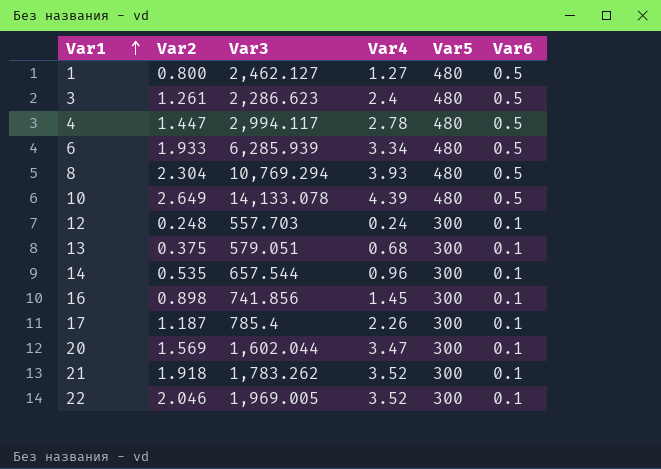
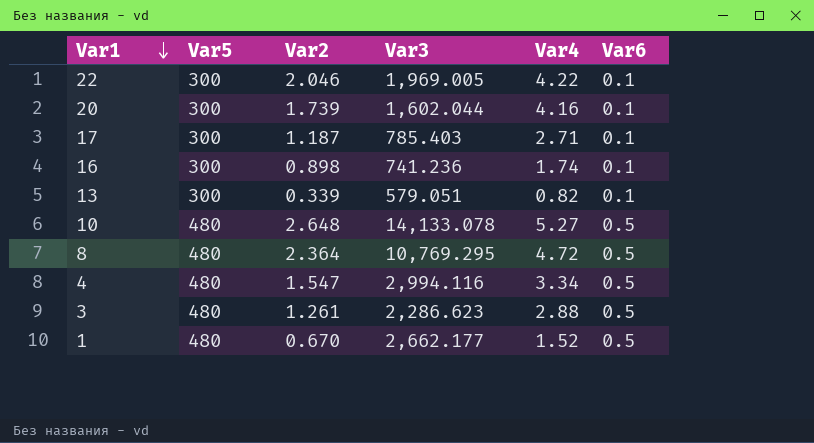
row order: Var1 ascending -> Var1 descending
column Var5 | position: 5 -> 2
row 6: 1.933 | 6,285.939 | 3.34 | 480 | 0.5 -> none
row 12: 0.248 | 557.703 | 0.24 | 300 | 0.1 -> none
row 14: 0.535 | 657.544 | 0.96 | 300 | 0.1 -> none
row 21: 1.918 | 1,783.262 | 3.52 | 300 | 0.1 -> none
22 | Var4: 3.52 -> 4.22
20 | Var2: 1.569 -> 1.739
20 | Var4: 3.47 -> 4.16
17 | Var3: 785.4 -> 785.403
17 | Var4: 2.26 -> 2.71
16 | Var3: 741.856 -> 741.236
16 | Var4: 1.45 -> 1.74
13 | Var2: 0.375 -> 0.339
13 | Var4: 0.68 -> 0.82
10 | Var2: 2.649 -> 2.648
10 | Var4: 4.39 -> 5.27
8 | Var2: 2.304 -> 2.364
8 | Var3: 10,769.294 -> 10,769.295
8 | Var4: 3.93 -> 4.72
4 | Var2: 1.447 -> 1.547
4 | Var3: 2,994.117 -> 2,994.116
4 | Var4: 2.78 -> 3.34
3 | Var4: 2.4 -> 2.88
1 | Var2: 0.800 -> 0.670
1 | Var3: 2,462.127 -> 2,662.177
1 | Var4: 1.27 -> 1.52

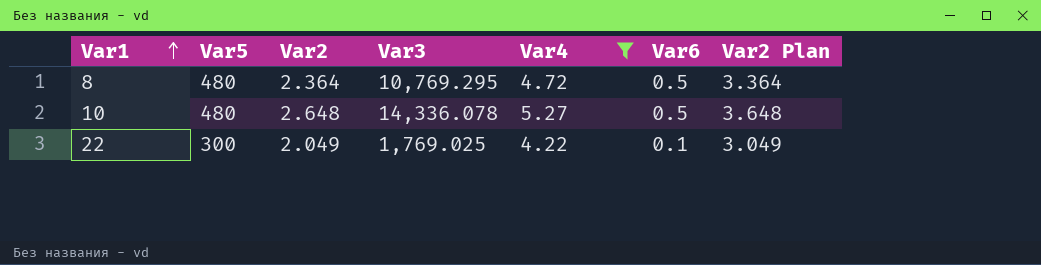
filter: none -> Var4 >= 4.22
row order: Var1 descending -> Var1 ascending
column Var2 Plan | formula: none -> [Var2] + 1
10 | Var3: 14,133.078 -> 14,336.078
22 | Var2: 2.046 -> 2.049
22 | Var3: 1,969.005 -> 1,769.025

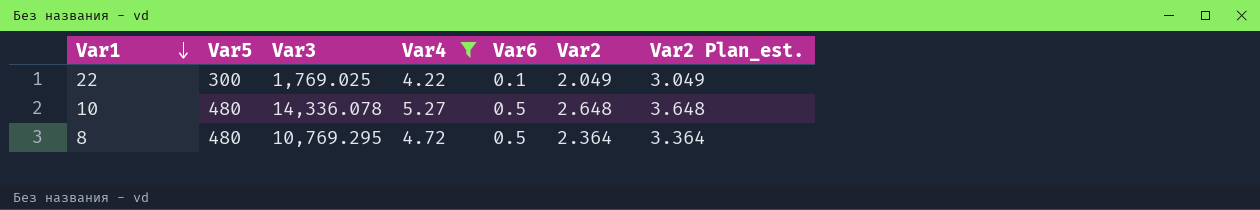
row order: Var1 ascending -> Var1 descending
column Var2 | position: 3 -> 6
column name: Var2 Plan -> Var2 Plan_est.

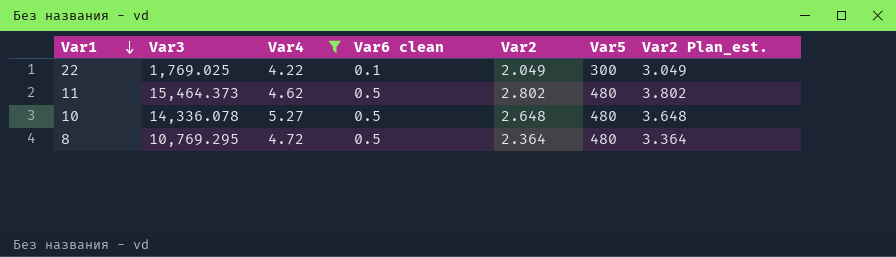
column name: Var6 -> Var6 clean
column Var5 | position: 2 -> 6
row 11: none -> 15,464.373 | 4.62 | 0.5 | 2.802 | 480 | 3.802

